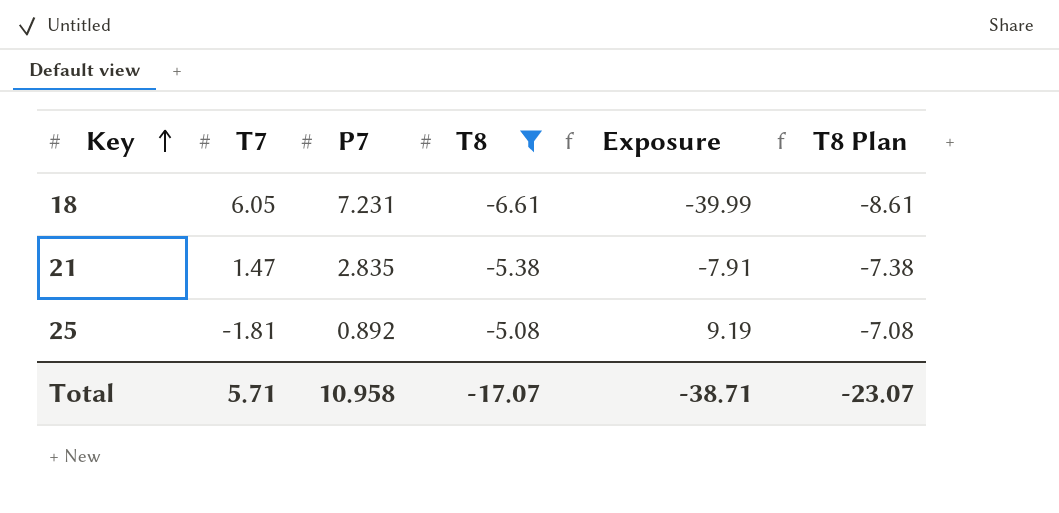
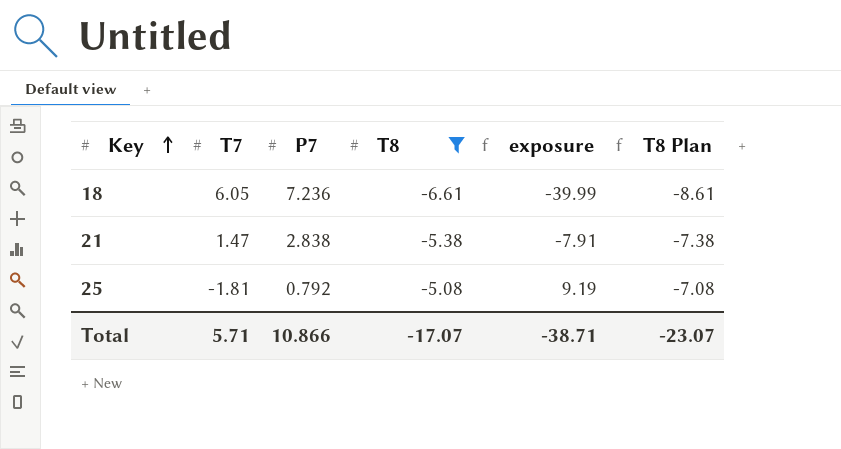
column name: Exposure -> exposure
18 | P7: 7.231 -> 7.236
21 | P7: 2.835 -> 2.838
25 | P7: 0.892 -> 0.792
Total | P7: 10.958 -> 10.866

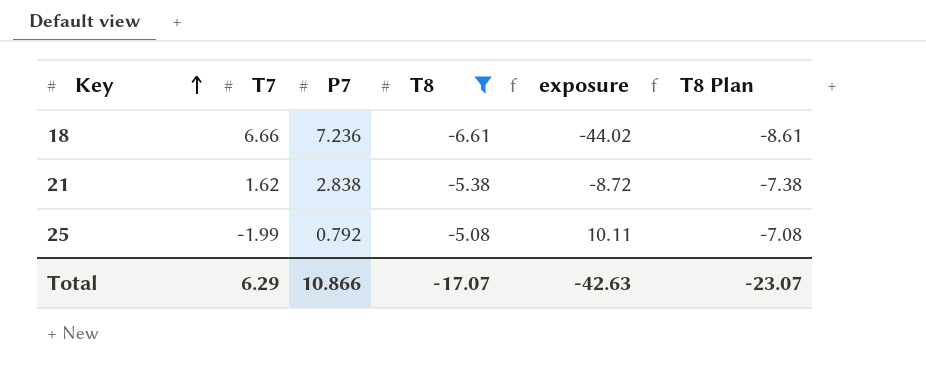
18 | T7: 6.05 -> 6.66
18 | exposure: -39.99 -> -44.02
21 | T7: 1.47 -> 1.62
21 | exposure: -7.91 -> -8.72
25 | T7: -1.81 -> -1.99
25 | exposure: 9.19 -> 10.11
Total | T7: 5.71 -> 6.29
Total | exposure: -38.71 -> -42.63

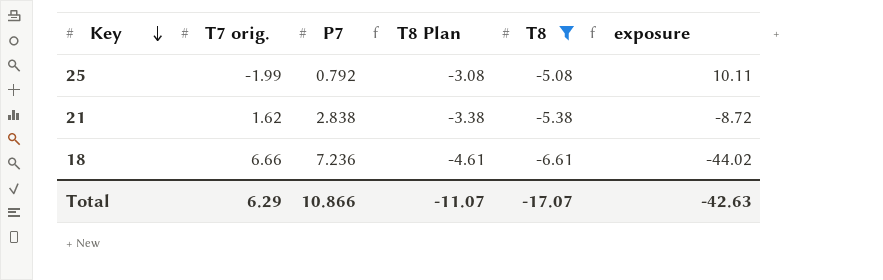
row order: Key ascending -> Key descending
column name: T7 -> T7 orig.
column T8 Plan | formula: [T8] - 2 -> [T8] + 2
column T8 Plan | position: 6 -> 4
Total | T8 Plan: -23.07 -> -11.07

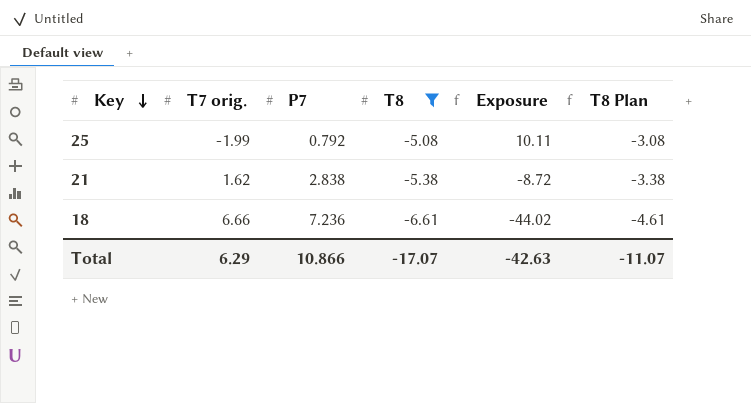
column name: exposure -> Exposure
column T8 Plan | position: 4 -> 6

